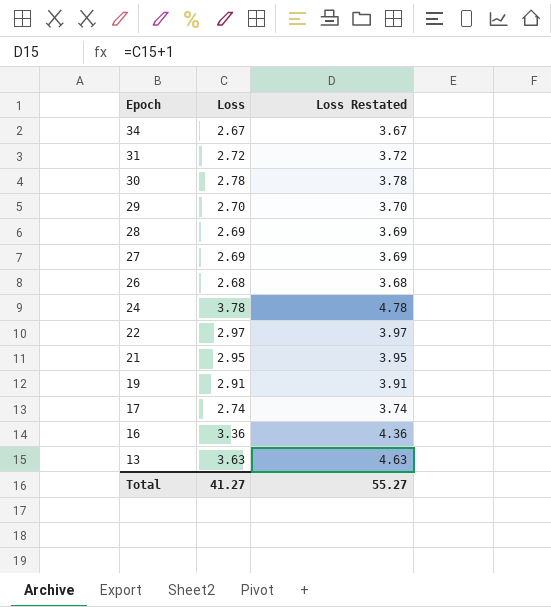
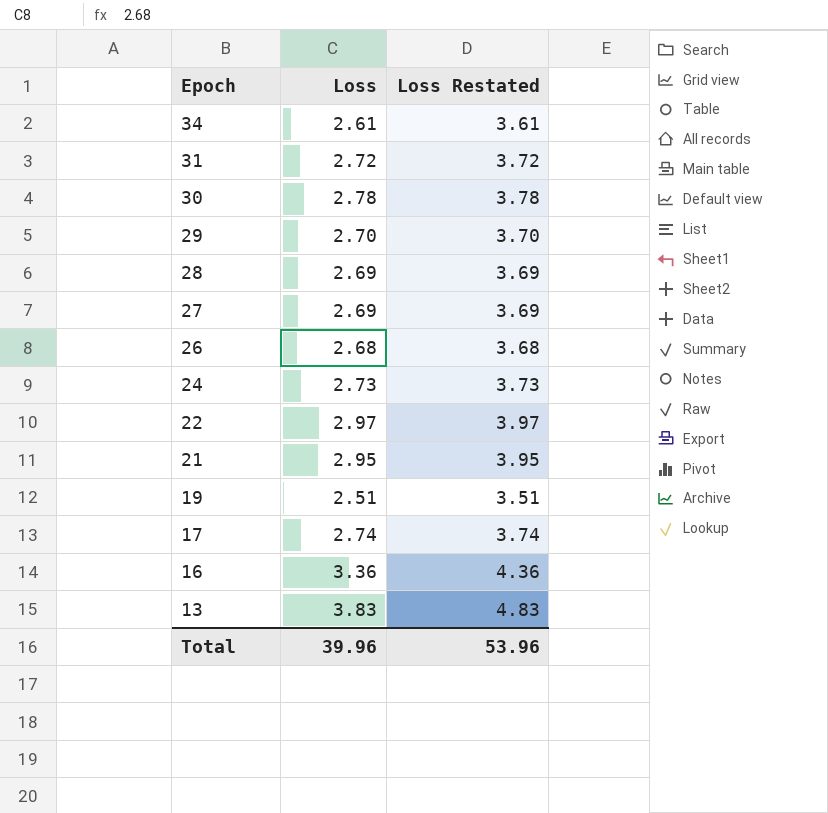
34 | Loss: 2.67 -> 2.61
34 | Loss Restated: 3.67 -> 3.61
24 | Loss: 3.78 -> 2.73
24 | Loss Restated: 4.78 -> 3.73
19 | Loss: 2.91 -> 2.51
19 | Loss Restated: 3.91 -> 3.51
13 | Loss: 3.63 -> 3.83
13 | Loss Restated: 4.63 -> 4.83
Total | Loss: 41.27 -> 39.96
Total | Loss Restated: 55.27 -> 53.96

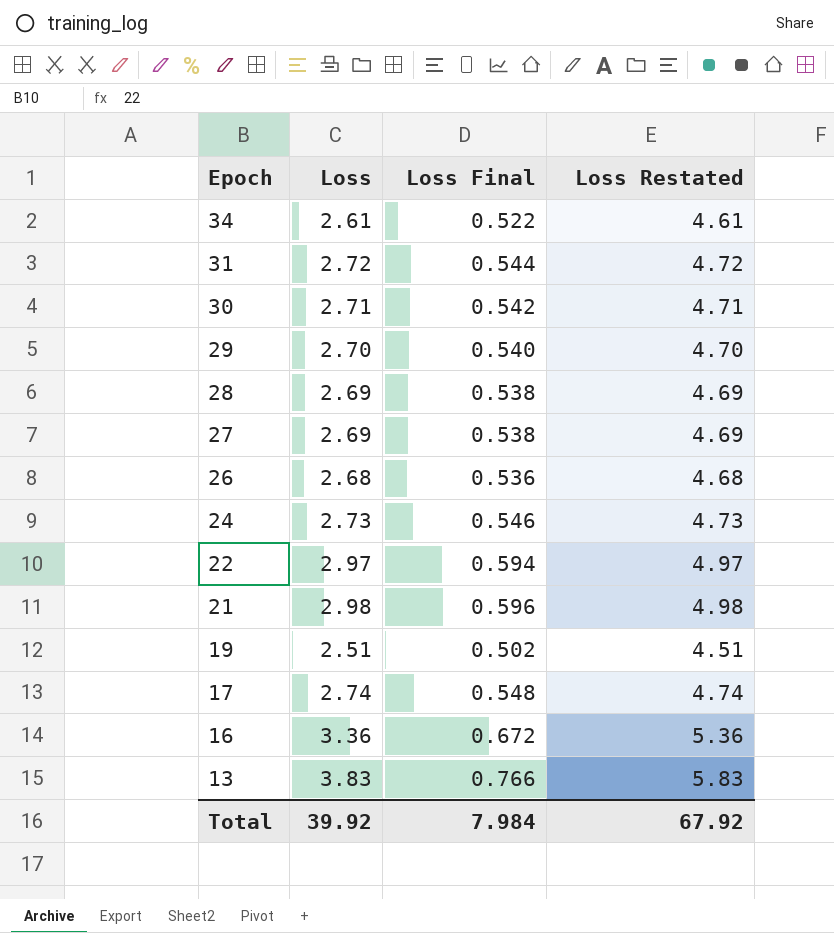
column Loss Final | formula: none -> [Loss] * 0.2
column Loss Restated | formula: [Loss] + 1 -> [Loss] + 2
30 | Loss: 2.78 -> 2.71
21 | Loss: 2.95 -> 2.98
Total | Loss: 39.96 -> 39.92
Total | Loss Restated: 53.96 -> 67.92

